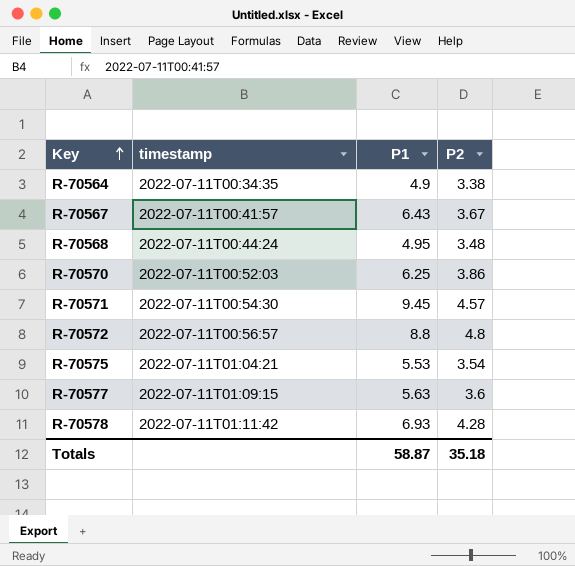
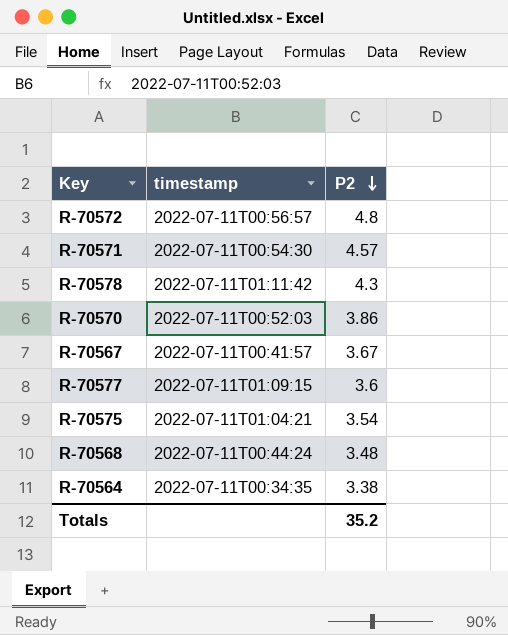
row order: Key ascending -> P2 descending
column P1 | position: 3 -> none
R-70578 | P2: 4.28 -> 4.3
Totals | P2: 35.18 -> 35.2

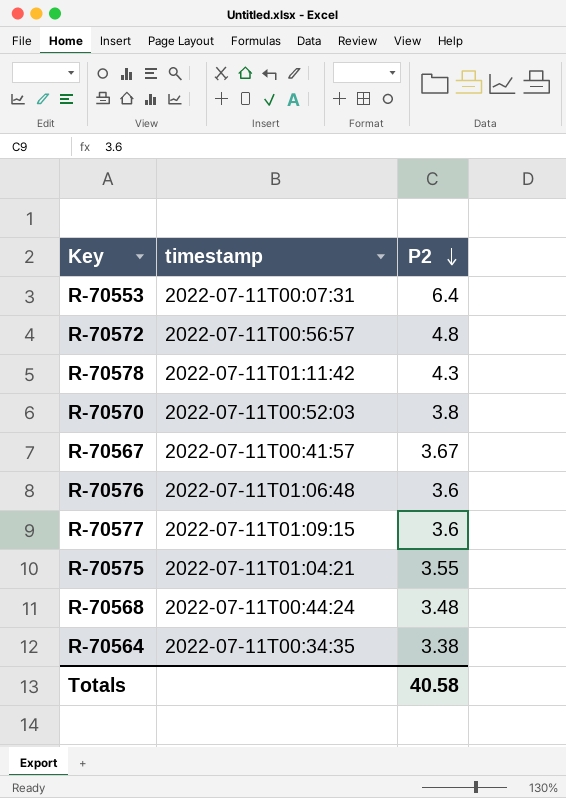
row R-70571: 2022-07-11T00:54:30 | 4.57 -> none
row R-70553: none -> 2022-07-11T00:07:31 | 6.4
R-70570 | P2: 3.86 -> 3.8
row R-70576: none -> 2022-07-11T01:06:48 | 3.6
R-70575 | P2: 3.54 -> 3.55
Totals | P2: 35.2 -> 40.58

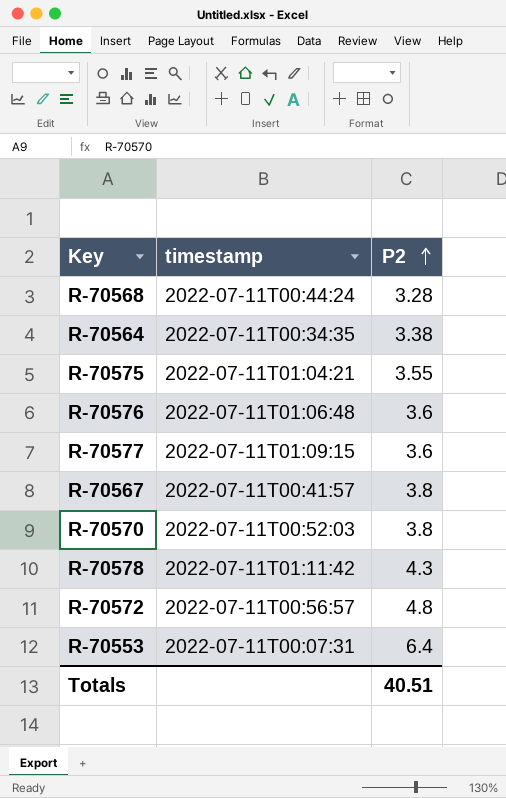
row order: P2 descending -> P2 ascending
R-70568 | P2: 3.48 -> 3.28
R-70567 | P2: 3.67 -> 3.8
Totals | P2: 40.58 -> 40.51

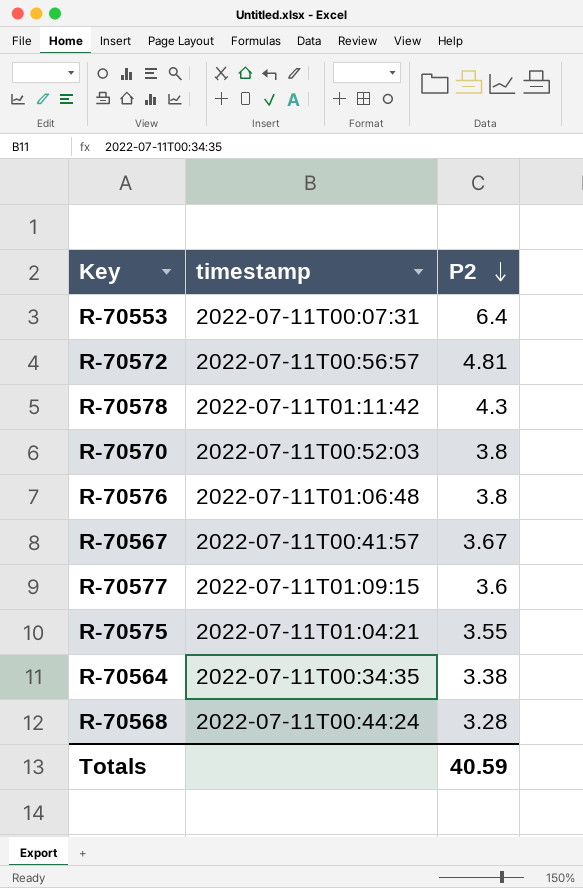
row order: P2 ascending -> P2 descending
R-70572 | P2: 4.8 -> 4.81
R-70576 | P2: 3.6 -> 3.8
R-70567 | P2: 3.8 -> 3.67
Totals | P2: 40.51 -> 40.59

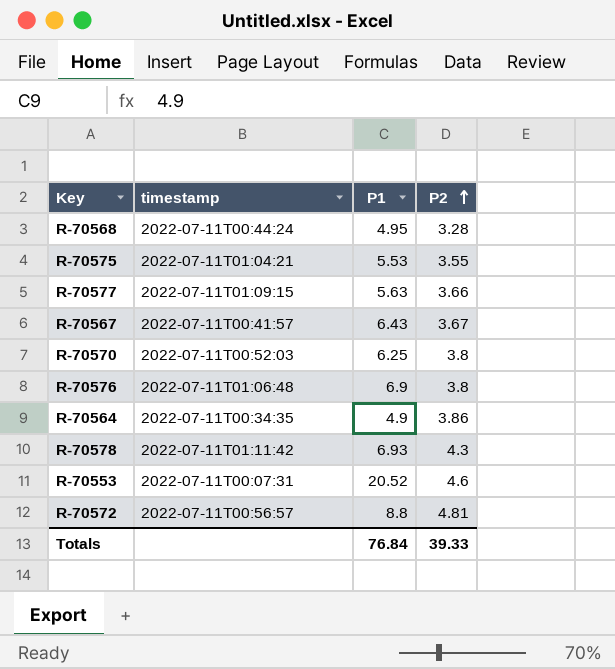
row order: P2 descending -> P2 ascending
column P1 | position: none -> 3
R-70577 | P2: 3.6 -> 3.66
R-70564 | P2: 3.38 -> 3.86
R-70553 | P2: 6.4 -> 4.6
Totals | P2: 40.59 -> 39.33

